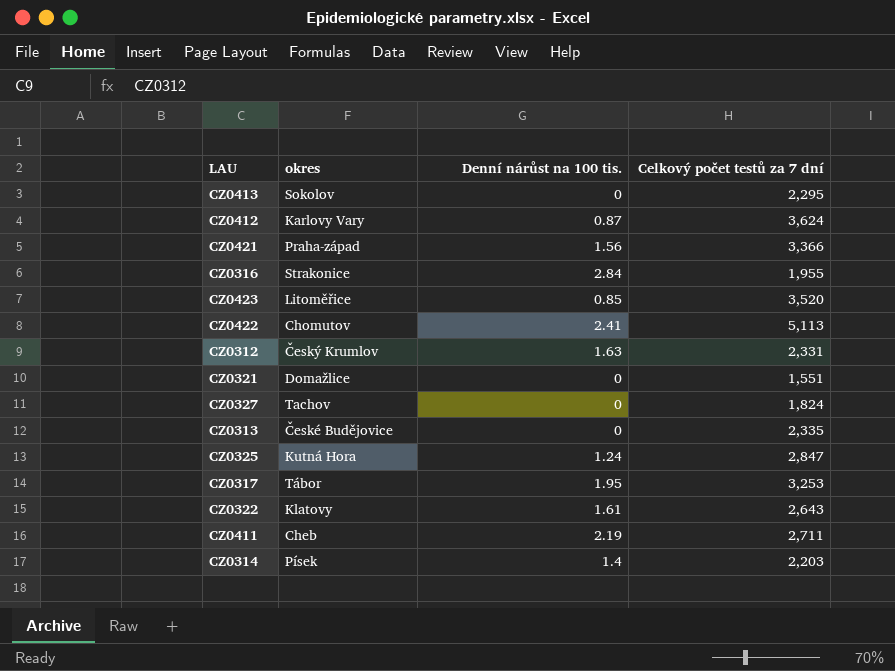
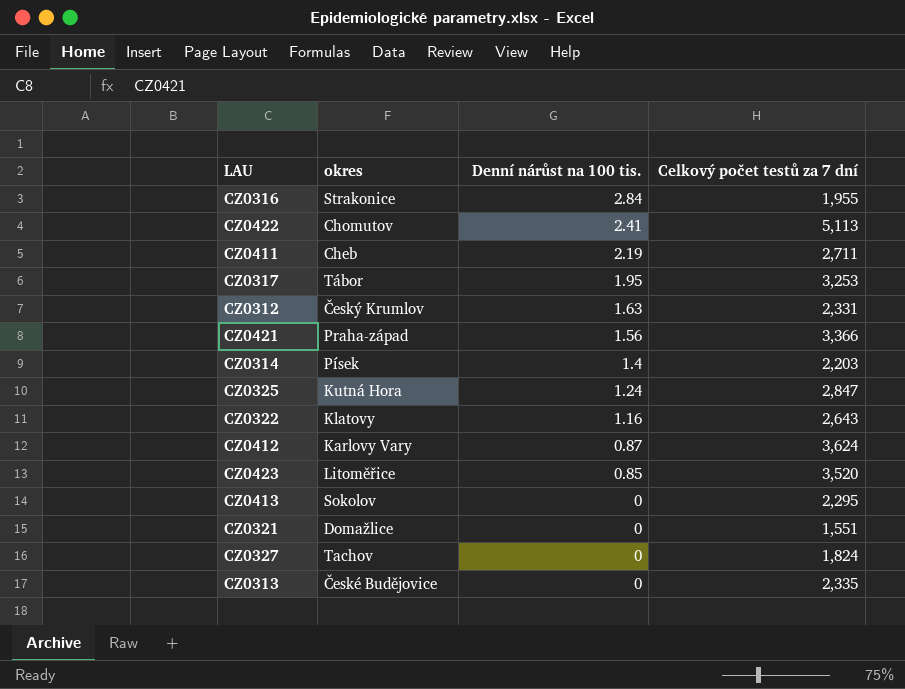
row order: none -> Denní nárůst na 100 tis. descending
CZ0322 | Denní nárůst na 100 tis.: 1.61 -> 1.16

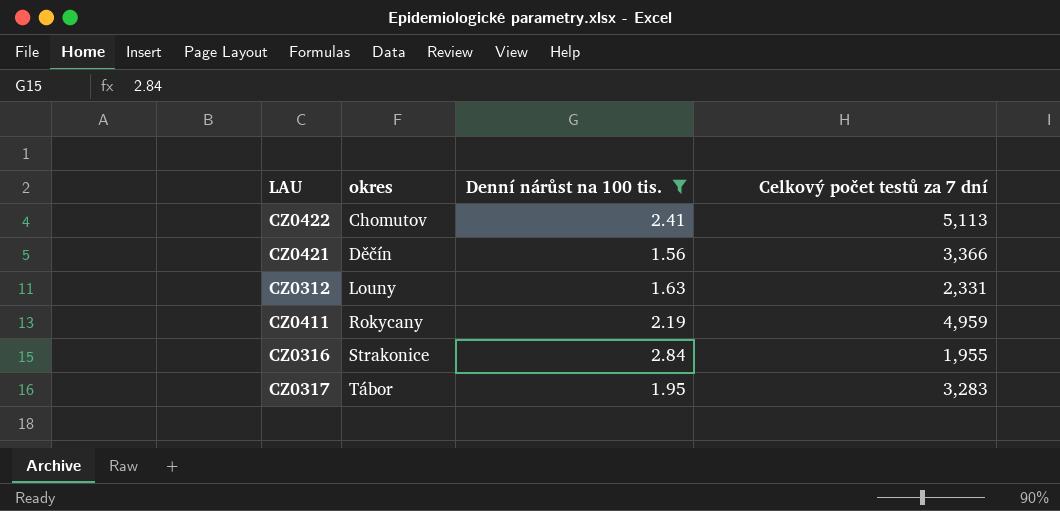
filter: none -> Denní nárůst na 100 tis. >= 1.56
row order: Denní nárůst na 100 tis. descending -> okres ascending
CZ0421 | okres: Praha-západ -> Děčín
CZ0312 | okres: Český Krumlov -> Louny
CZ0411 | okres: Cheb -> Rokycany
CZ0411 | Celkový počet testů za 7 dní: 2,711 -> 4,959
CZ0317 | Celkový počet testů za 7 dní: 3,253 -> 3,283

